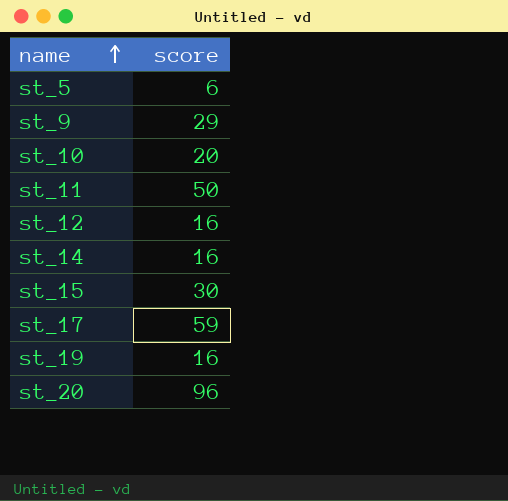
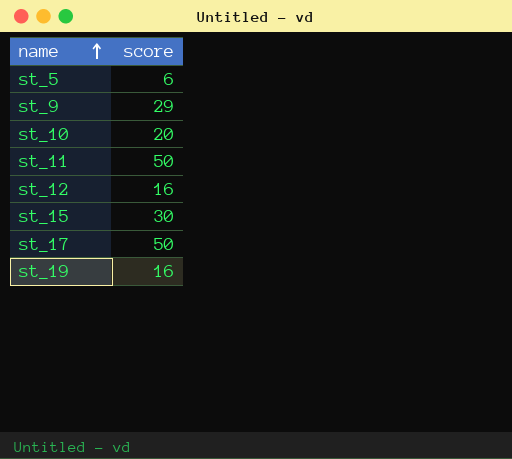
row st_14: 16 -> none
row st_20: 96 -> none
st_17 | score: 59 -> 50

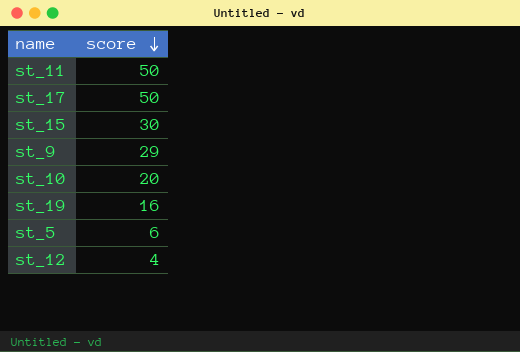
row order: name ascending -> score descending
st_12 | score: 16 -> 4

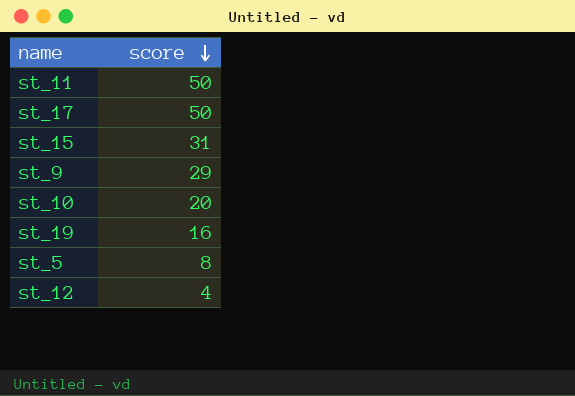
st_15 | score: 30 -> 31
st_5 | score: 6 -> 8

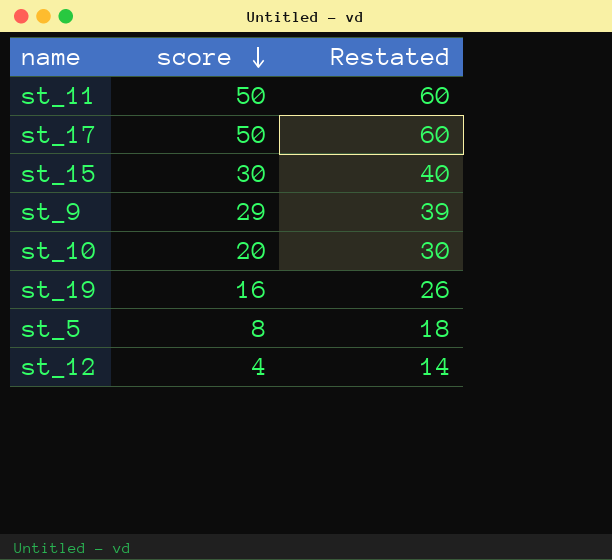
column Restated | formula: none -> [score] + 10
st_15 | score: 31 -> 30

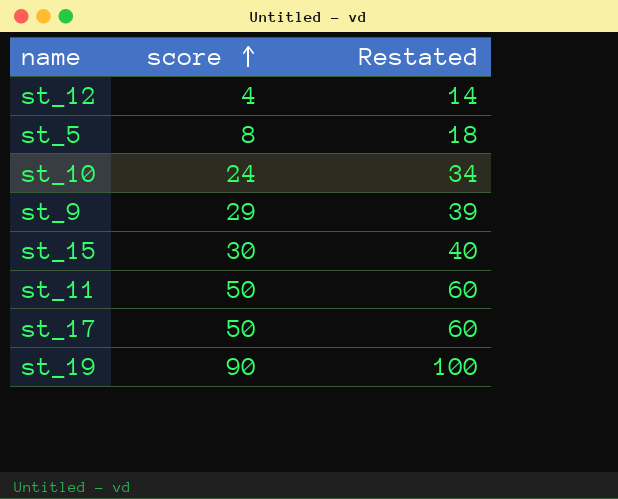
row order: score descending -> score ascending
st_10 | score: 20 -> 24
st_10 | Restated: 30 -> 34
st_19 | score: 16 -> 90
st_19 | Restated: 26 -> 100

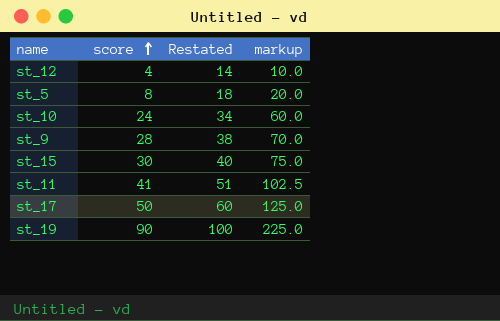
column markup | formula: none -> [score] * 2.5
st_9 | score: 29 -> 28
st_9 | Restated: 39 -> 38
st_11 | score: 50 -> 41
st_11 | Restated: 60 -> 51

